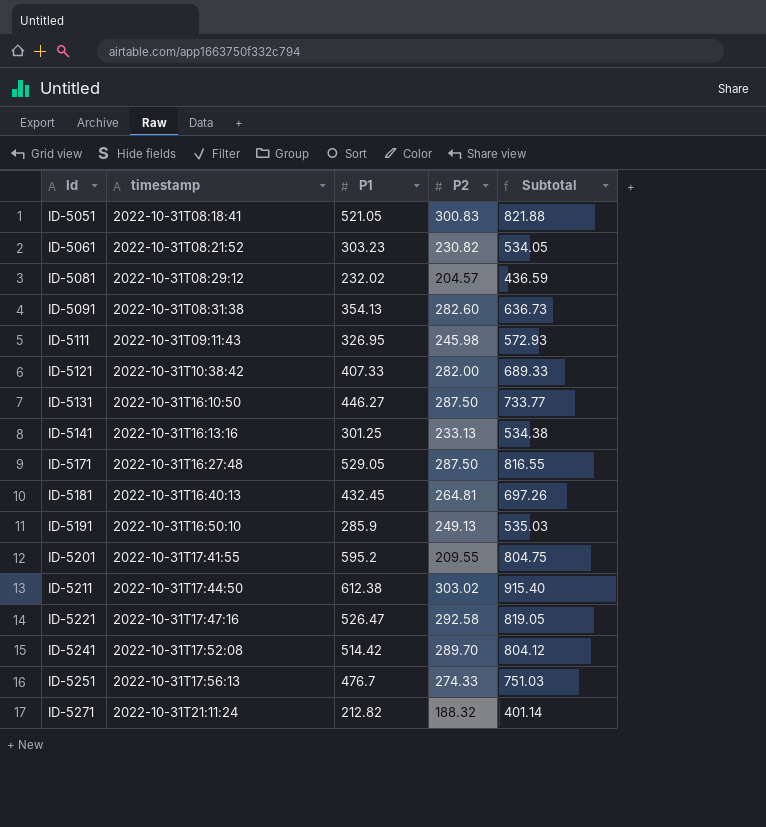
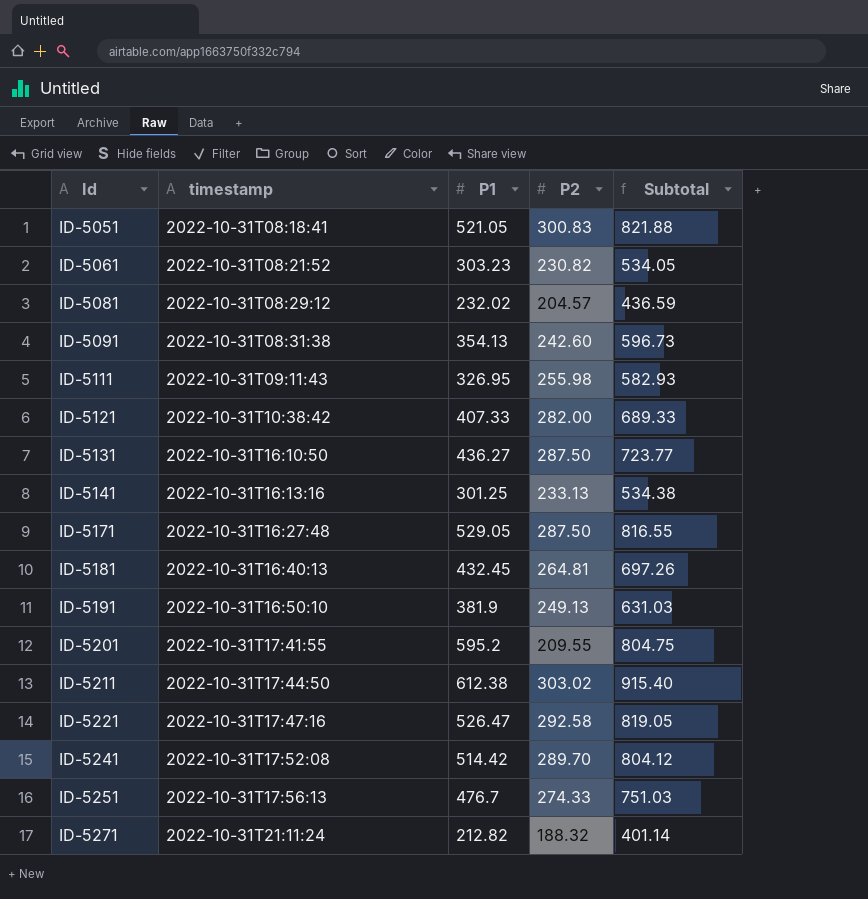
ID-5091 | P2: 282.60 -> 242.60
ID-5091 | Subtotal: 636.73 -> 596.73
ID-5111 | P2: 245.98 -> 255.98
ID-5111 | Subtotal: 572.93 -> 582.93
ID-5131 | P1: 446.27 -> 436.27
ID-5131 | Subtotal: 733.77 -> 723.77
ID-5191 | P1: 285.9 -> 381.9
ID-5191 | Subtotal: 535.03 -> 631.03

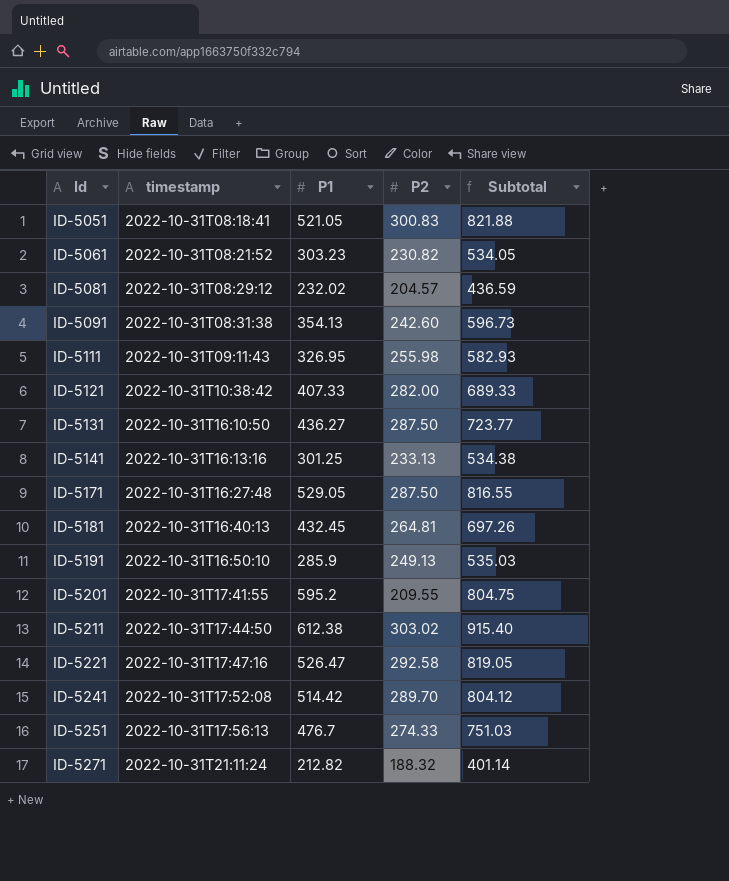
ID-5191 | P1: 381.9 -> 285.9
ID-5191 | Subtotal: 631.03 -> 535.03

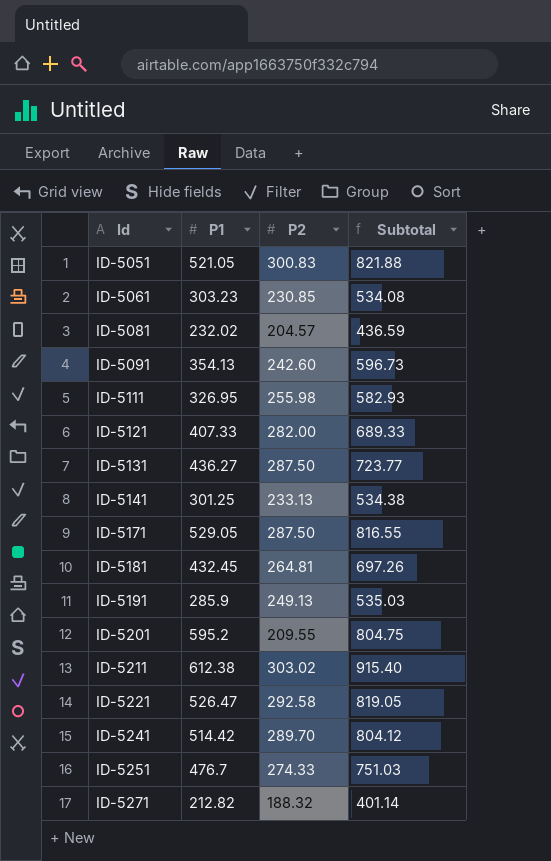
column timestamp | position: 2 -> none
ID-5061 | P2: 230.82 -> 230.85
ID-5061 | Subtotal: 534.05 -> 534.08

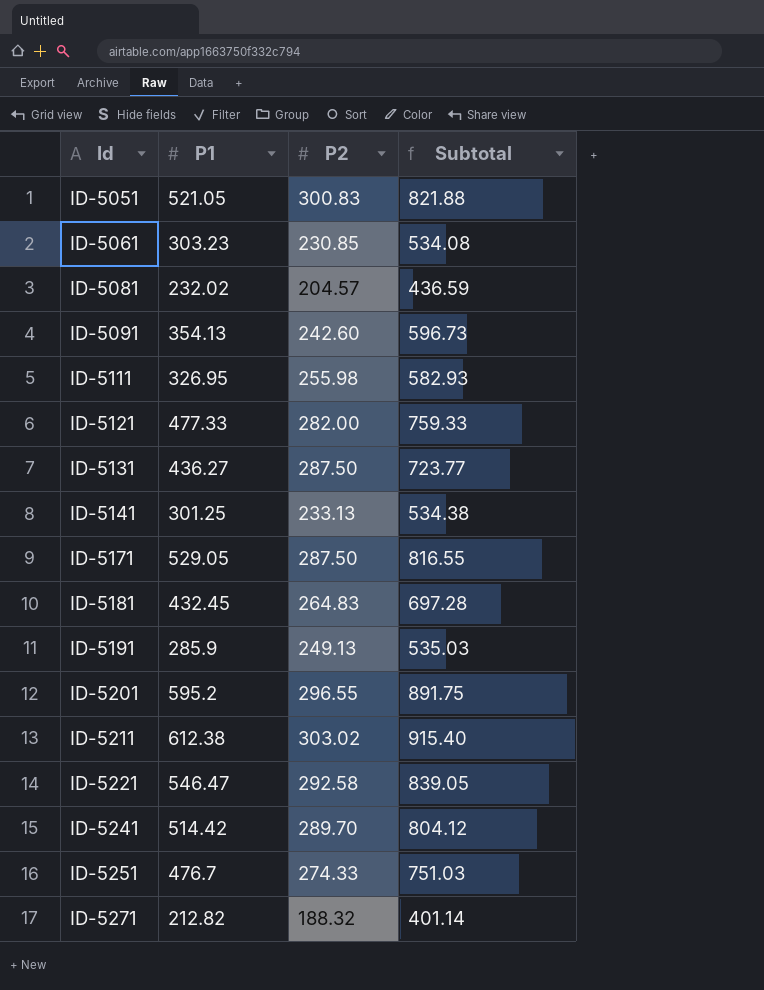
ID-5121 | P1: 407.33 -> 477.33
ID-5121 | Subtotal: 689.33 -> 759.33
ID-5181 | P2: 264.81 -> 264.83
ID-5181 | Subtotal: 697.26 -> 697.28
ID-5201 | P2: 209.55 -> 296.55
ID-5201 | Subtotal: 804.75 -> 891.75
ID-5221 | P1: 526.47 -> 546.47
ID-5221 | Subtotal: 819.05 -> 839.05

